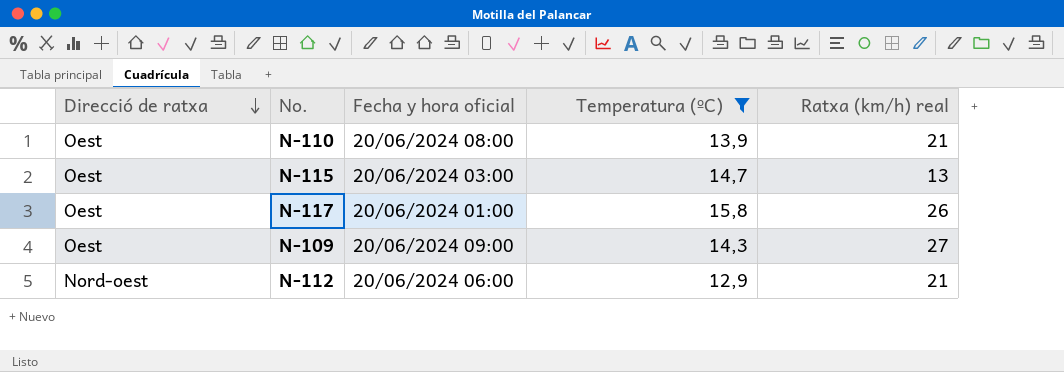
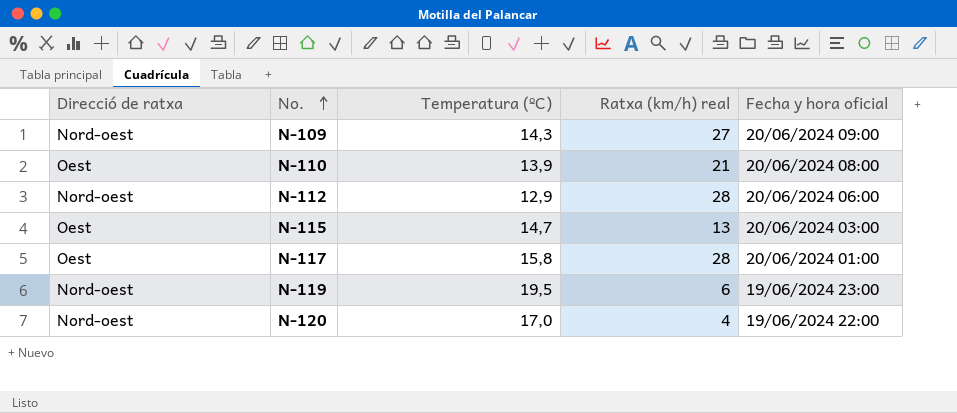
filter: Temperatura (ºC) <= 15,8 -> none
row order: Direcció de ratxa descending -> No. ascending
column Fecha y hora oficial | position: 3 -> 5
N-109 | Direcció de ratxa: Oest -> Nord-oest
N-112 | Ratxa (km/h) real: 21 -> 28
N-117 | Ratxa (km/h) real: 26 -> 28

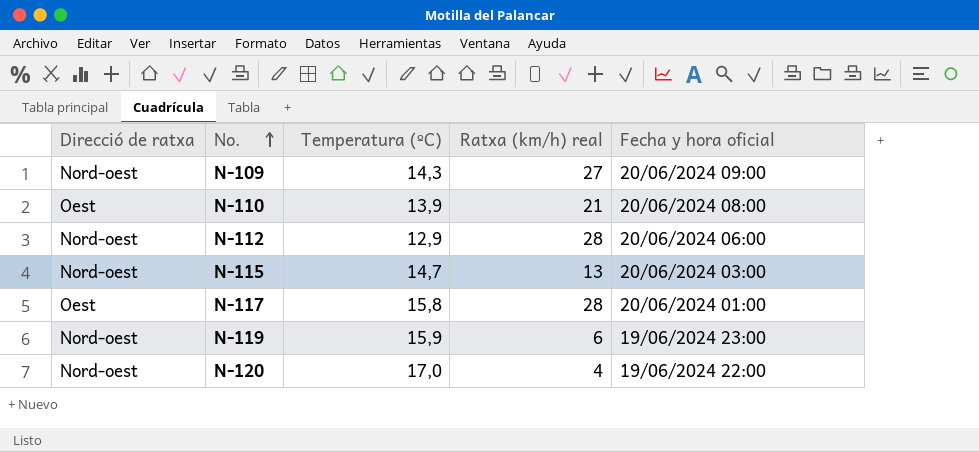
N-115 | Direcció de ratxa: Oest -> Nord-oest
N-119 | Temperatura (ºC): 19,5 -> 15,9

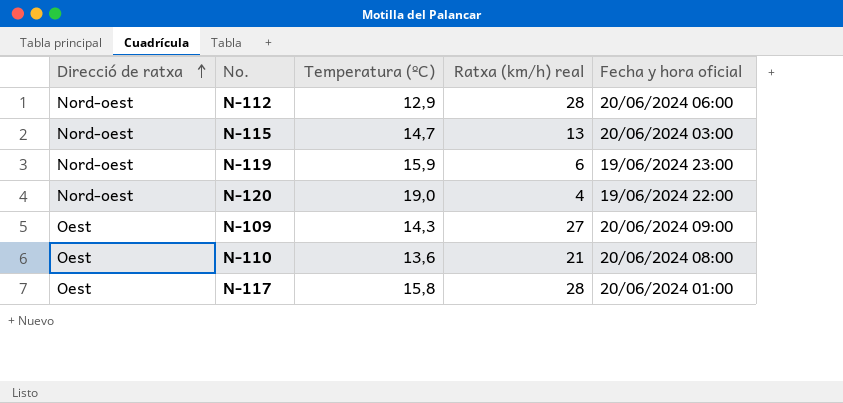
row order: No. ascending -> Direcció de ratxa ascending
N-120 | Temperatura (ºC): 17,0 -> 19,0
N-109 | Direcció de ratxa: Nord-oest -> Oest
N-110 | Temperatura (ºC): 13,9 -> 13,6

